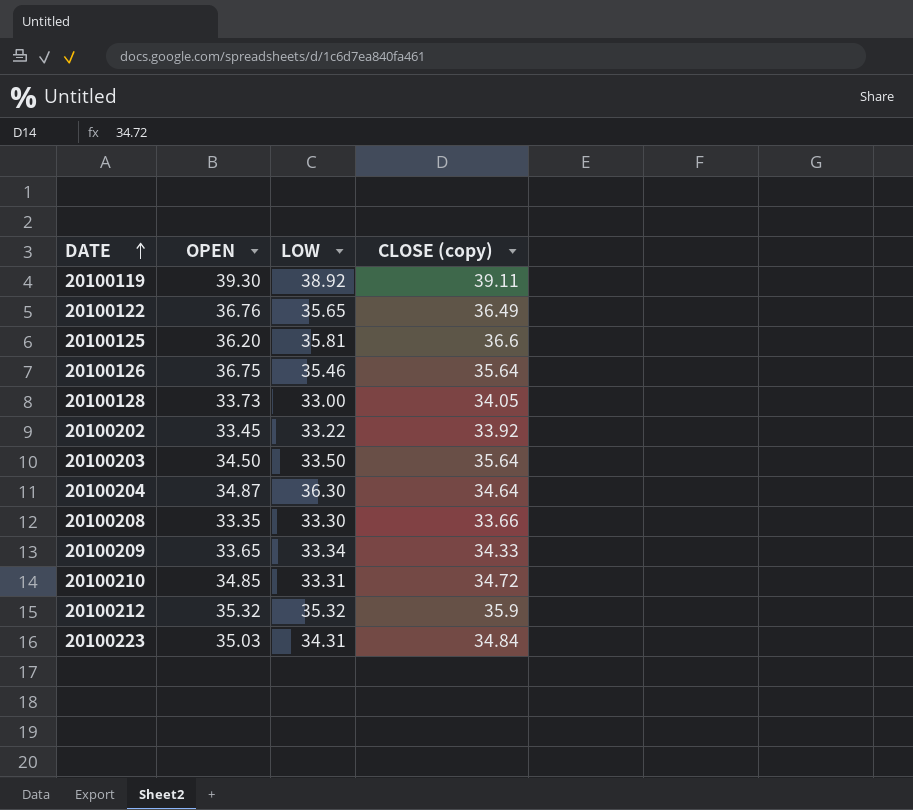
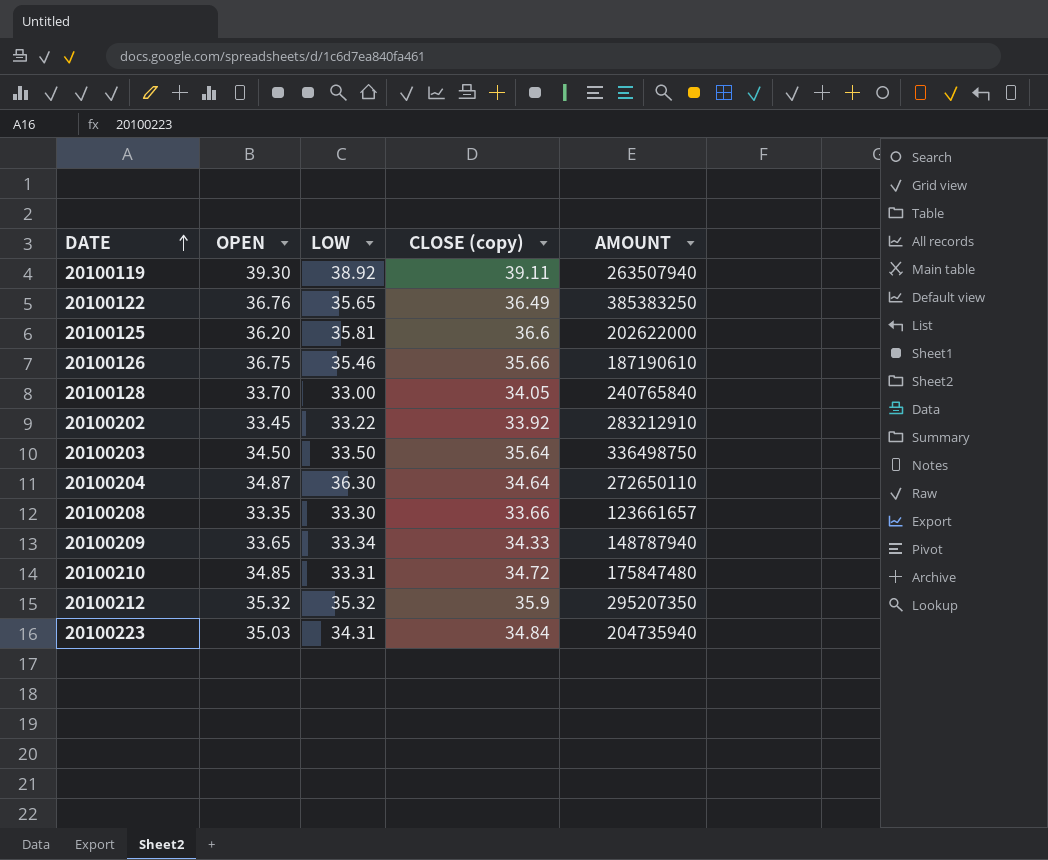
column AMOUNT | position: none -> 5
20100126 | CLOSE (copy): 35.64 -> 35.66
20100128 | OPEN: 33.73 -> 33.70

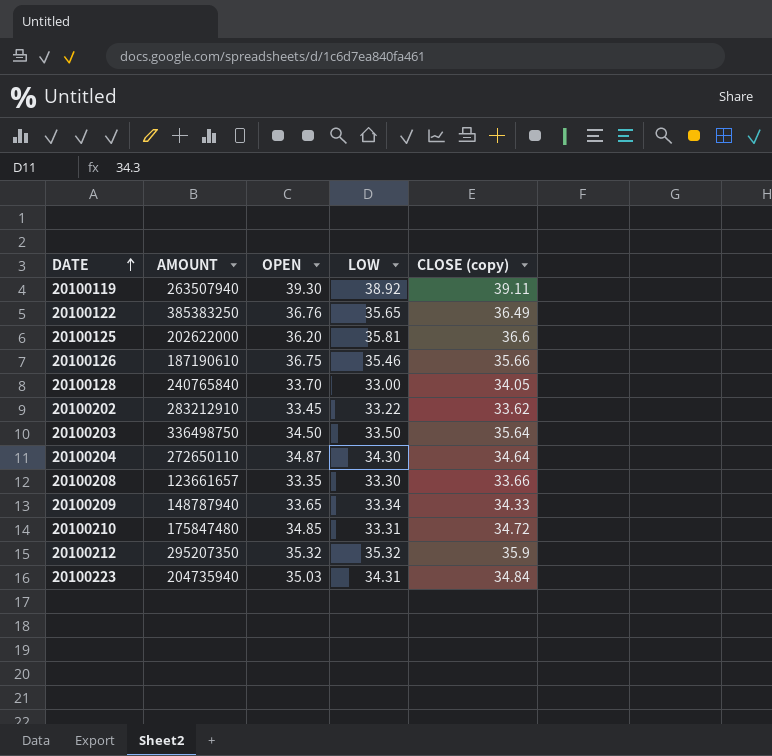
column AMOUNT | position: 5 -> 2
20100202 | CLOSE (copy): 33.92 -> 33.62
20100204 | LOW: 36.30 -> 34.30

